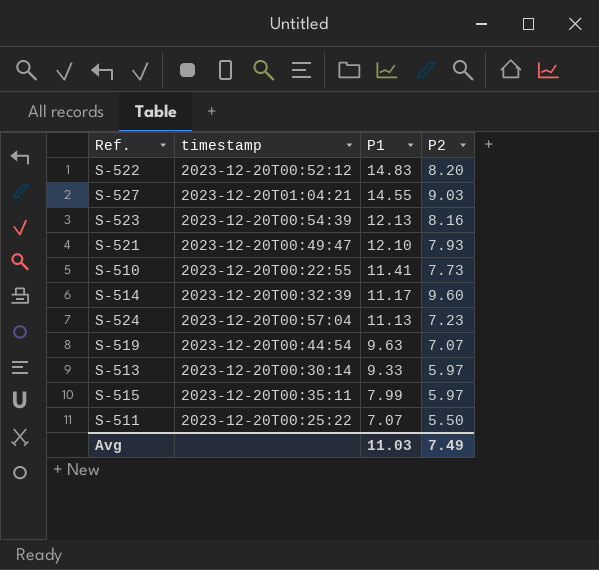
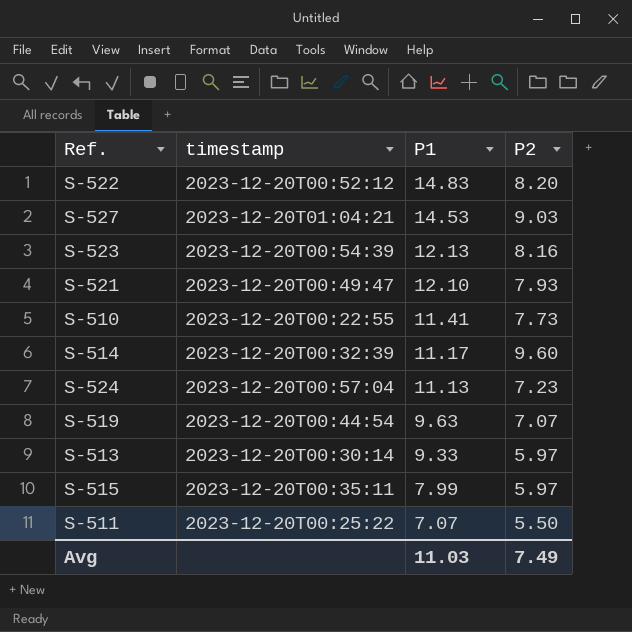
S-527 | P1: 14.55 -> 14.53

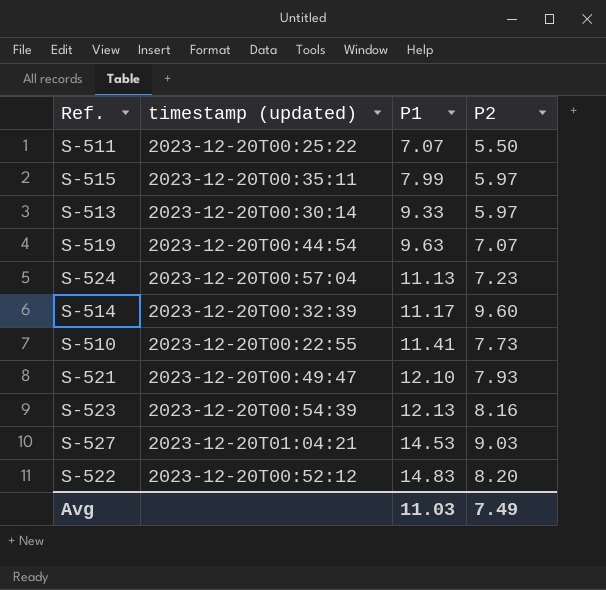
row order: P1 descending -> P1 ascending
column name: timestamp -> timestamp (updated)

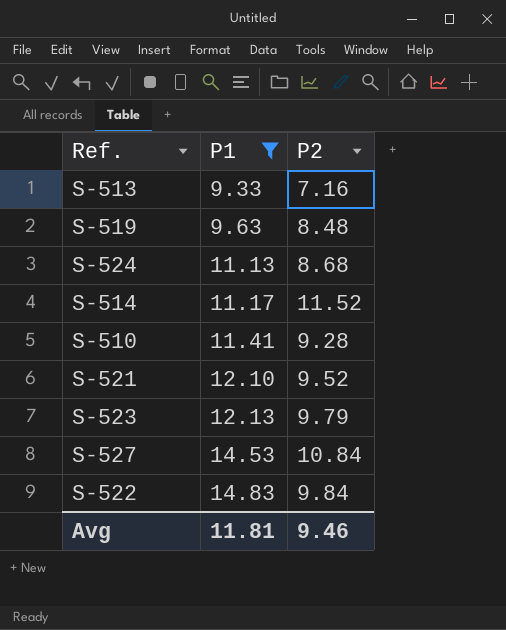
filter: none -> P1 >= 9.33
column timestamp (updated) | position: 2 -> none
S-513 | P2: 5.97 -> 7.16
S-519 | P2: 7.07 -> 8.48
S-524 | P2: 7.23 -> 8.68
S-514 | P2: 9.60 -> 11.52
S-510 | P2: 7.73 -> 9.28
S-521 | P2: 7.93 -> 9.52
S-523 | P2: 8.16 -> 9.79
S-527 | P2: 9.03 -> 10.84
S-522 | P2: 8.20 -> 9.84
Avg | P1: 11.03 -> 11.81
Avg | P2: 7.49 -> 9.46

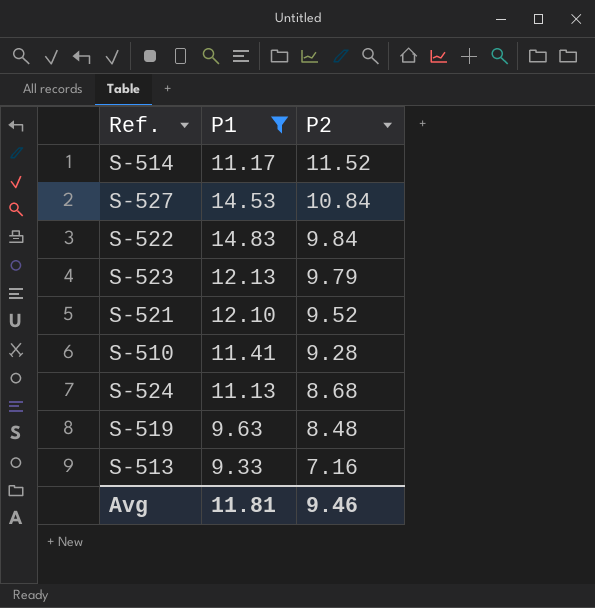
row order: P1 ascending -> P2 descending

